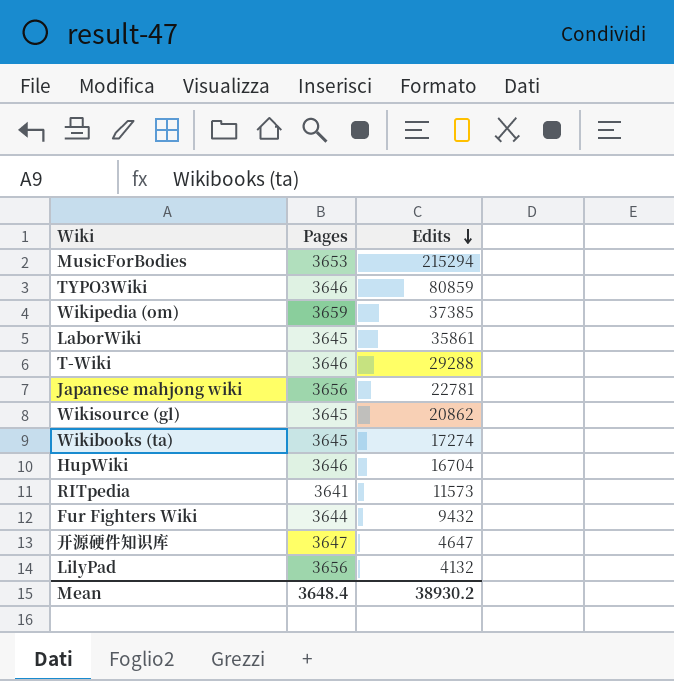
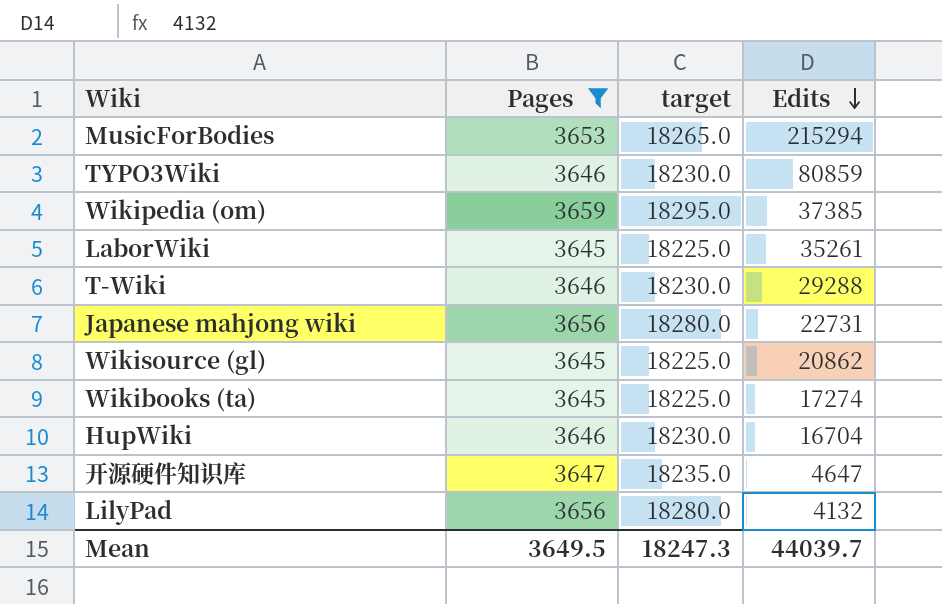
filter: none -> Pages >= 3645
column target | formula: none -> [Pages] * 5
LaborWiki | Edits: 35861 -> 35261
Japanese mahjong wiki | Edits: 22781 -> 22731
Mean | Pages: 3648.4 -> 3649.5
Mean | Edits: 38930.2 -> 44039.7

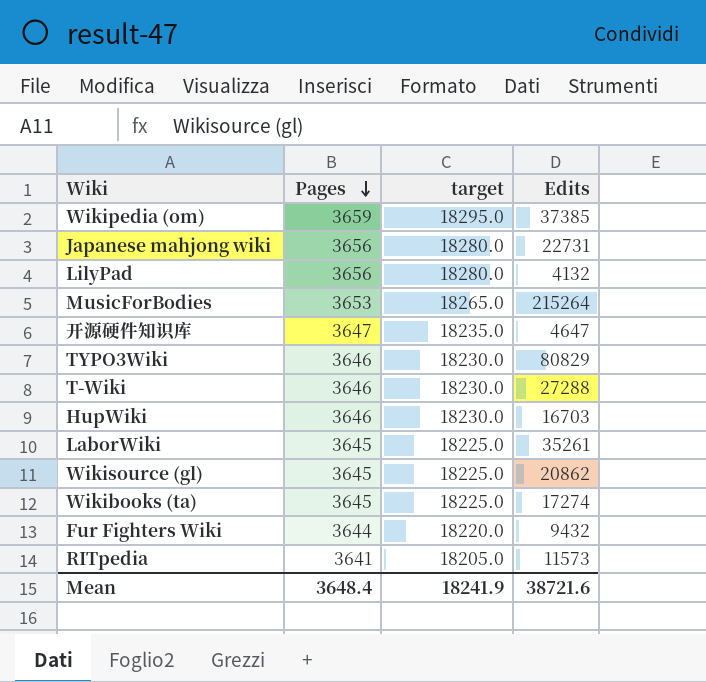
filter: Pages >= 3645 -> none
row order: Edits descending -> Pages descending
MusicForBodies | Edits: 215294 -> 215264
TYPO3Wiki | Edits: 80859 -> 80829
T-Wiki | Edits: 29288 -> 27288
HupWiki | Edits: 16704 -> 16703
Mean | Pages: 3649.5 -> 3648.4
Mean | target: 18247.3 -> 18241.9
Mean | Edits: 44039.7 -> 38721.6

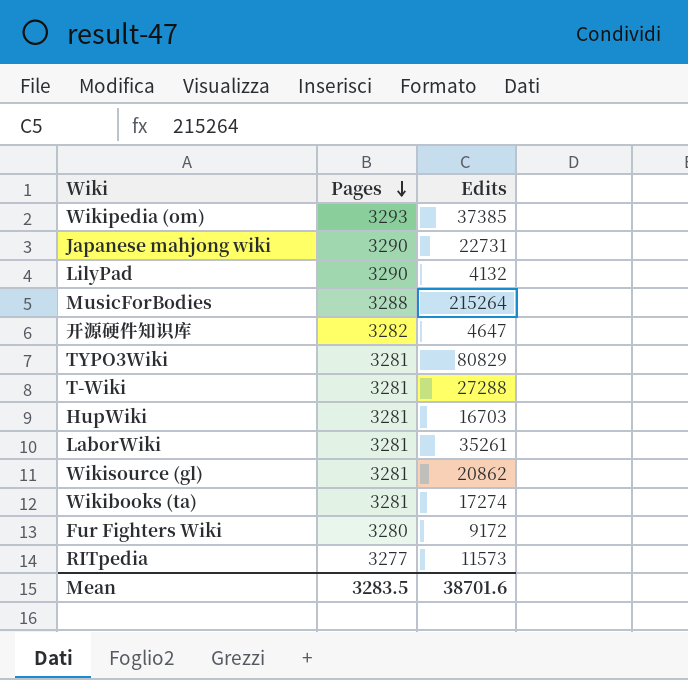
column target | formula: [Pages] * 5 -> none
Wikipedia (om) | Pages: 3659 -> 3293
Japanese mahjong wiki | Pages: 3656 -> 3290
LilyPad | Pages: 3656 -> 3290
MusicForBodies | Pages: 3653 -> 3288
开源硬件知识库 | Pages: 3647 -> 3282
TYPO3Wiki | Pages: 3646 -> 3281
T-Wiki | Pages: 3646 -> 3281
HupWiki | Pages: 3646 -> 3281
LaborWiki | Pages: 3645 -> 3281
Wikisource (gl) | Pages: 3645 -> 3281
Wikibooks (ta) | Pages: 3645 -> 3281
Fur Fighters Wiki | Pages: 3644 -> 3280
Fur Fighters Wiki | Edits: 9432 -> 9172
RITpedia | Pages: 3641 -> 3277
Mean | Pages: 3648.4 -> 3283.5
Mean | Edits: 38721.6 -> 38701.6

